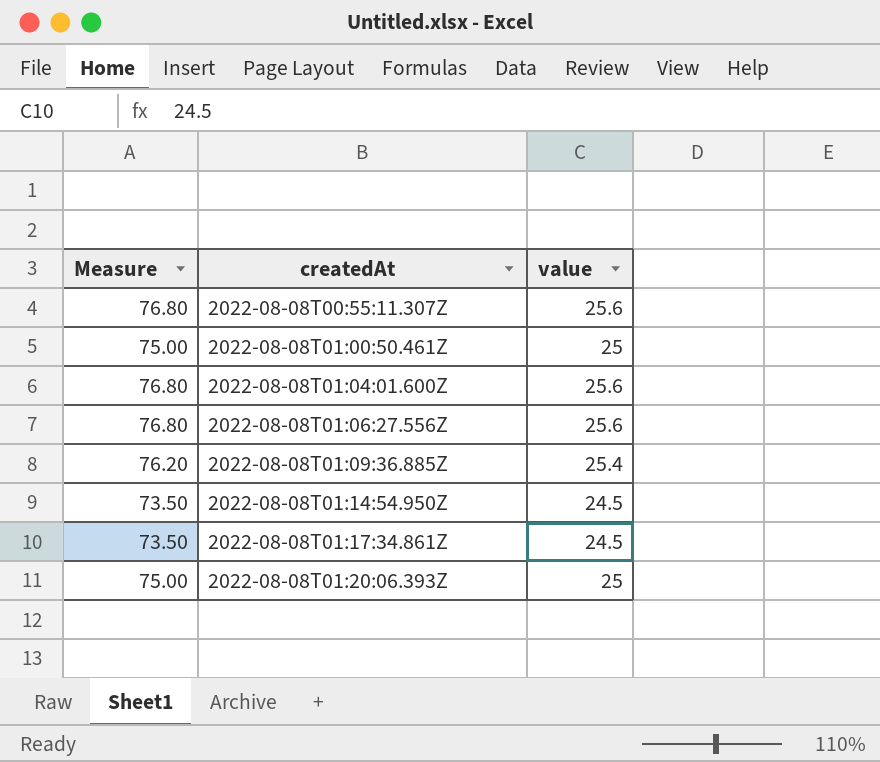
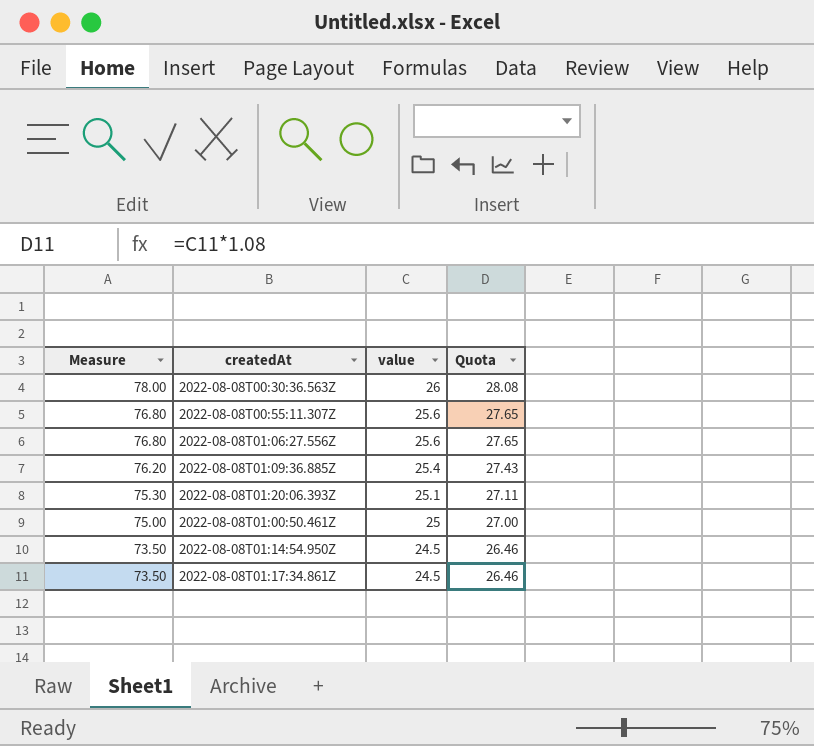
row order: createdAt ascending -> Measure descending
column Quota | formula: none -> [value] * 1.08
row 2022-08-08T01:04:01.600Z: 76.80 | 25.6 -> none
row 2022-08-08T00:30:36.563Z: none -> 78.00 | 26 | 28.08
2022-08-08T01:20:06.393Z | Measure: 75.00 -> 75.30
2022-08-08T01:20:06.393Z | value: 25 -> 25.1

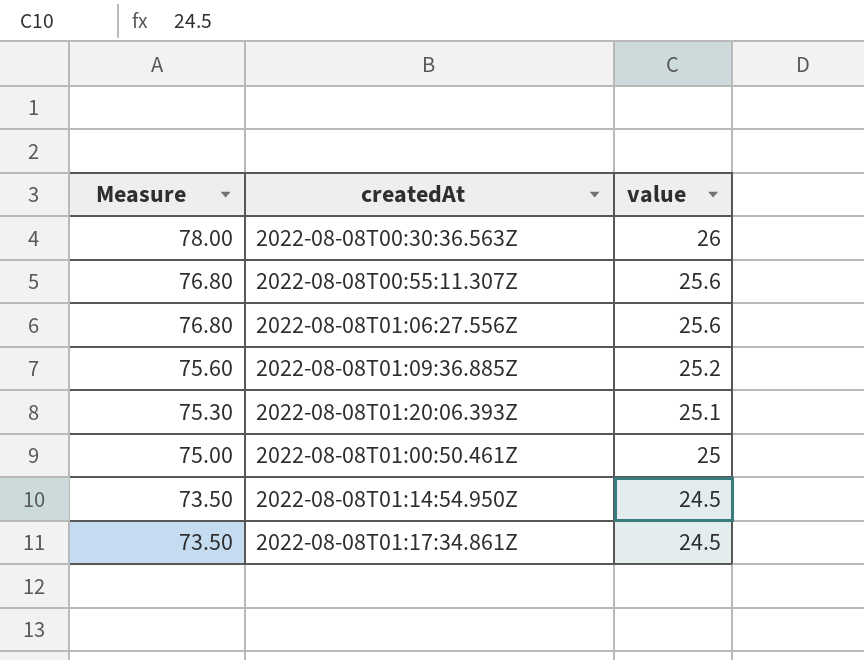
column Quota | formula: [value] * 1.08 -> none
2022-08-08T01:09:36.885Z | Measure: 76.20 -> 75.60
2022-08-08T01:09:36.885Z | value: 25.4 -> 25.2

